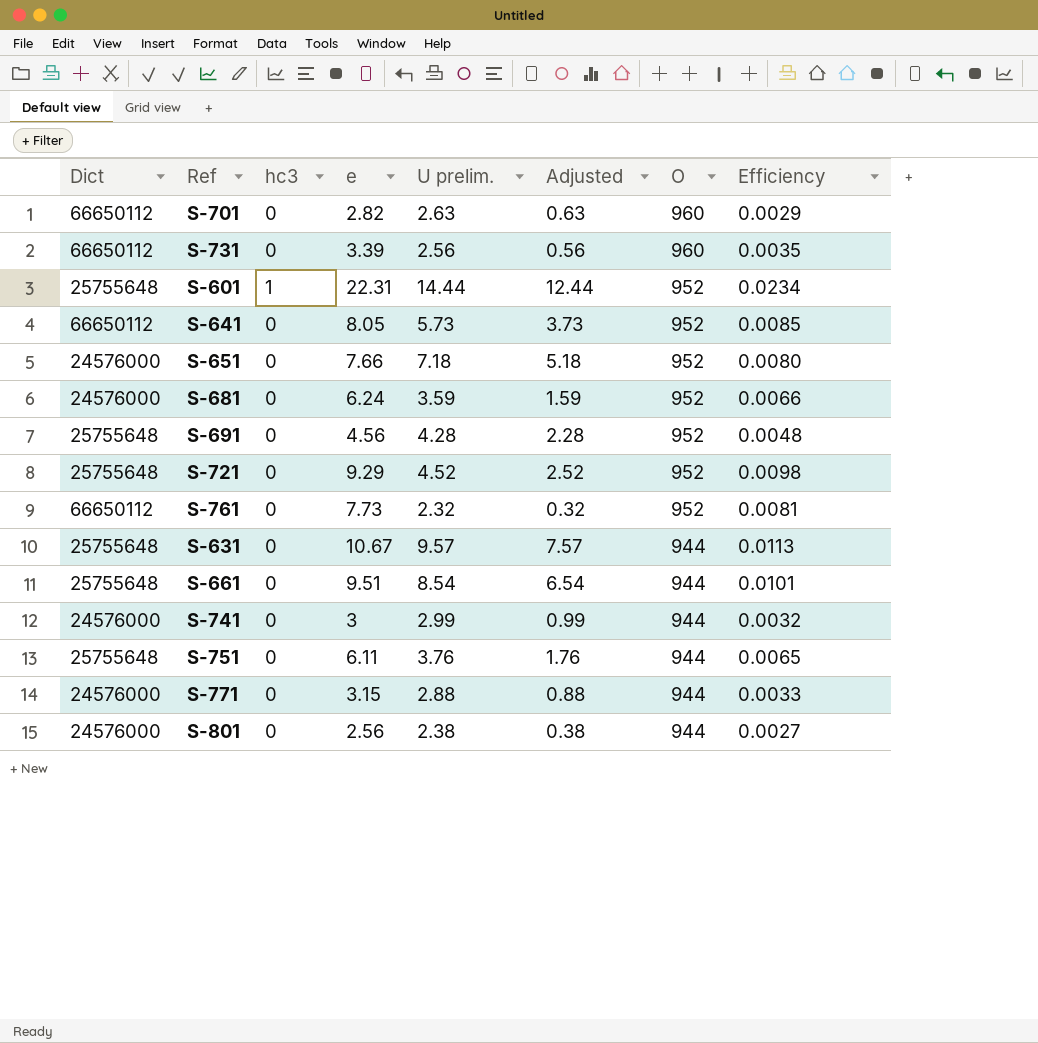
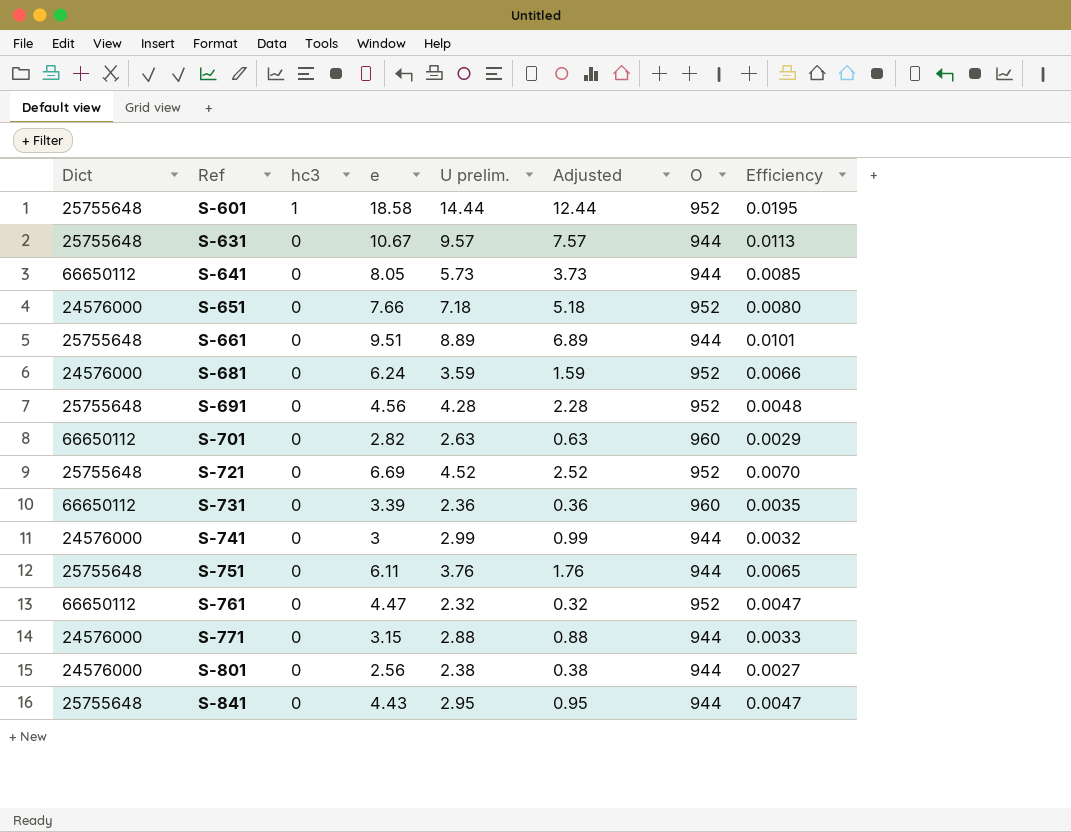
row order: O descending -> Ref ascending
S-601 | e: 22.31 -> 18.58
S-601 | Efficiency: 0.0234 -> 0.0195
S-641 | O: 952 -> 944
S-661 | U prelim.: 8.54 -> 8.89
S-661 | Adjusted: 6.54 -> 6.89
S-721 | e: 9.29 -> 6.69
S-721 | Efficiency: 0.0098 -> 0.0070
S-731 | U prelim.: 2.56 -> 2.36
S-731 | Adjusted: 0.56 -> 0.36
S-761 | e: 7.73 -> 4.47
S-761 | Efficiency: 0.0081 -> 0.0047
row S-841: none -> 25755648 | 0 | 4.43 | 2.95 | 0.95 | 944 | 0.0047

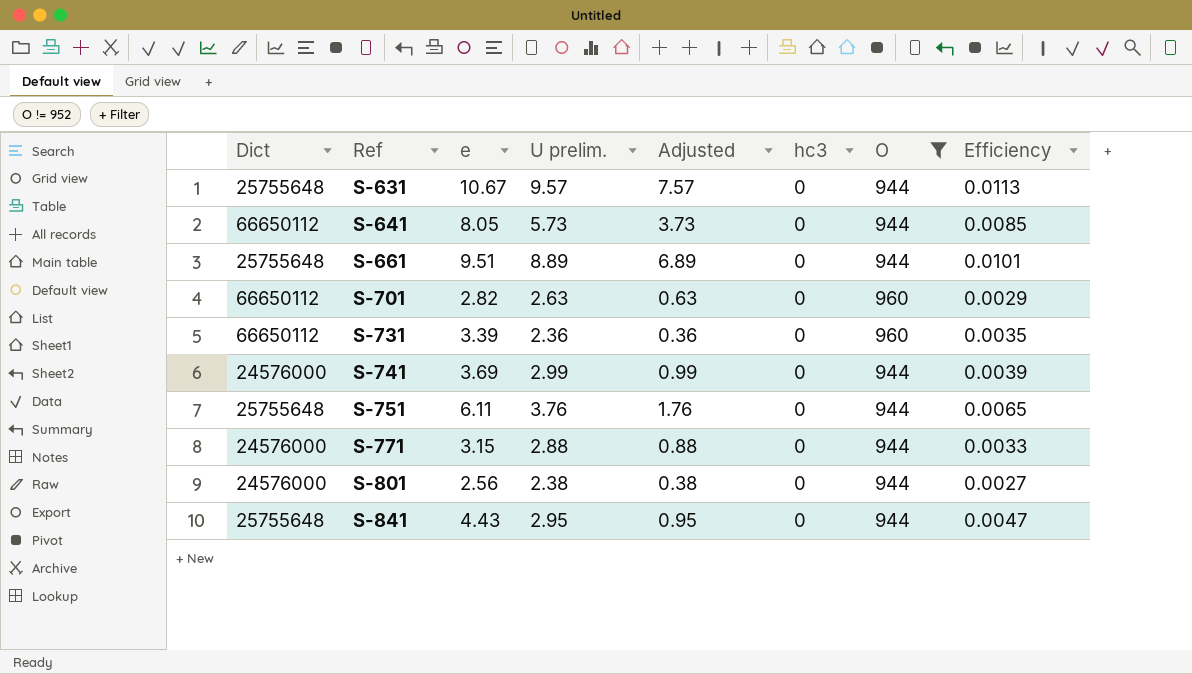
filter: none -> O != 952
column hc3 | position: 3 -> 6
S-741 | e: 3 -> 3.69
S-741 | Efficiency: 0.0032 -> 0.0039

